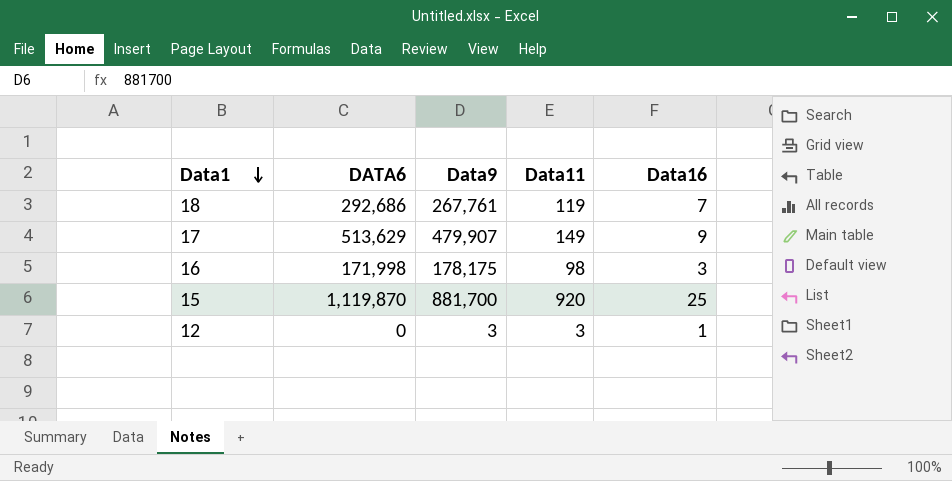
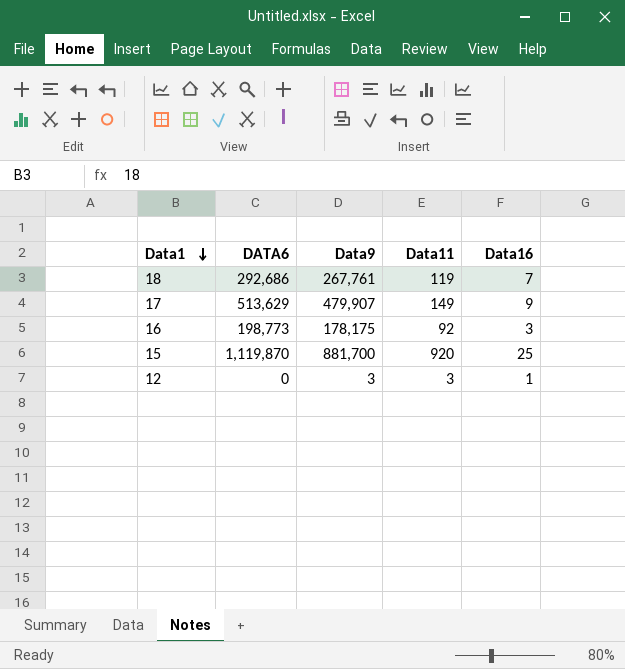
16 | DATA6: 171,998 -> 198,773
16 | Data11: 98 -> 92

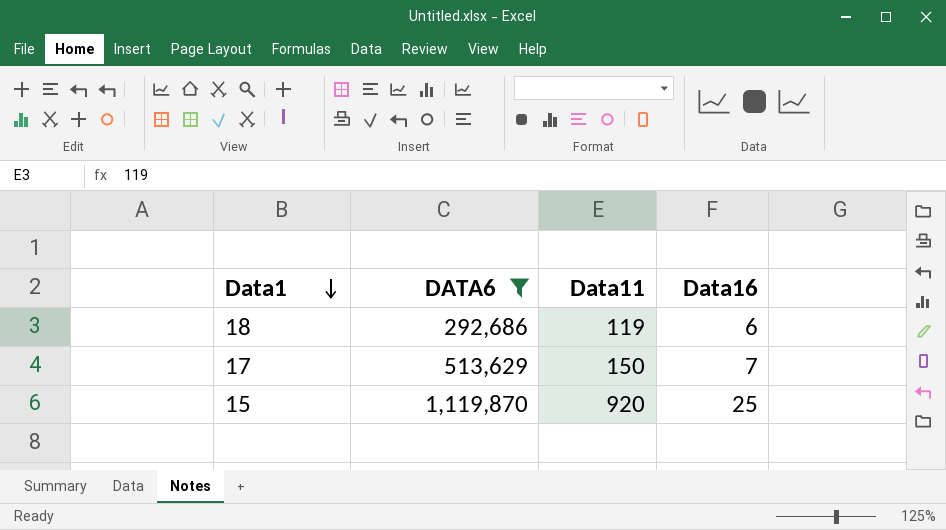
filter: none -> DATA6 >= 292,686
column Data9 | position: 3 -> none
18 | Data16: 7 -> 6
17 | Data11: 149 -> 150
17 | Data16: 9 -> 7

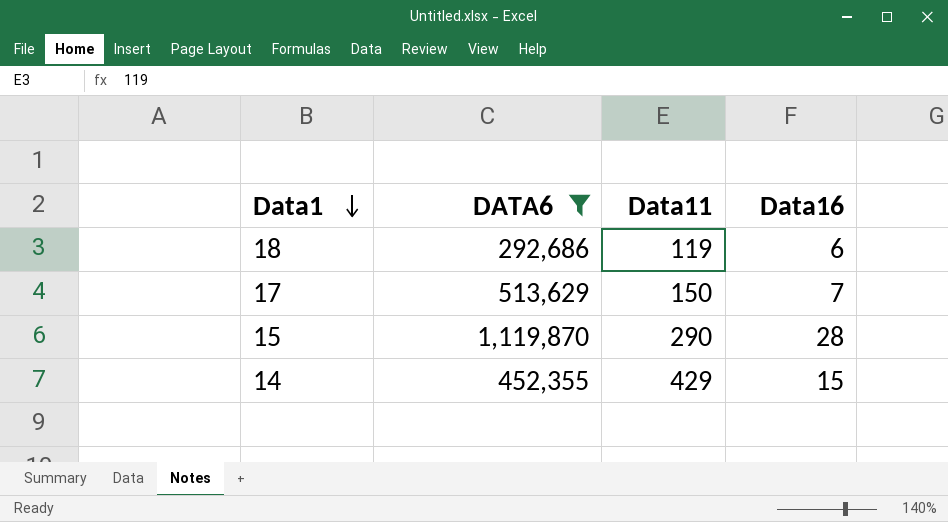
15 | Data11: 920 -> 290
15 | Data16: 25 -> 28
row 14: none -> 452,355 | 429 | 15

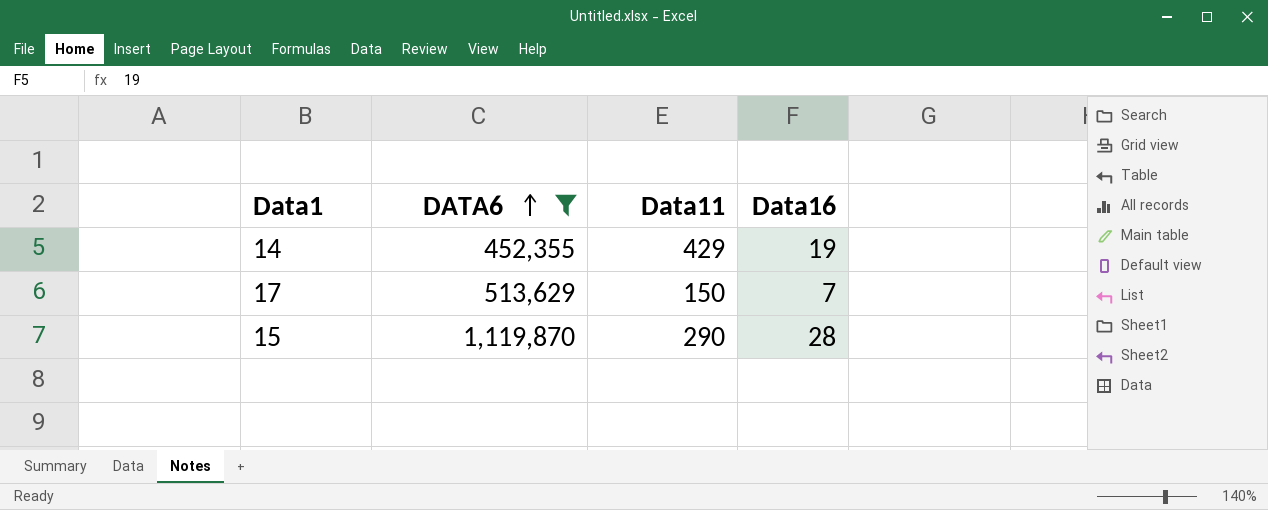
row order: Data1 descending -> DATA6 ascending
row 18: 292,686 | 119 | 6 -> none
14 | Data16: 15 -> 19

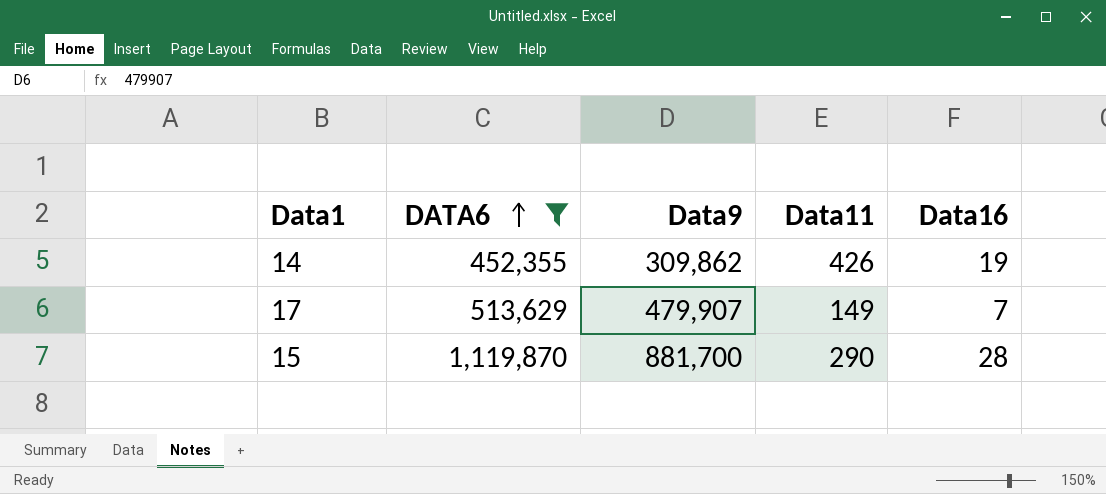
column Data9 | position: none -> 3
14 | Data11: 429 -> 426
17 | Data11: 150 -> 149

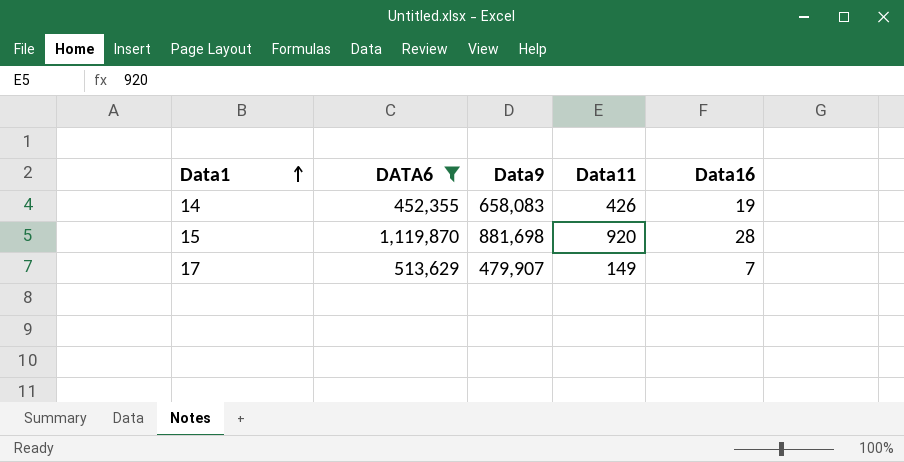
row order: DATA6 ascending -> Data1 ascending
14 | Data9: 309,862 -> 658,083
15 | Data9: 881,700 -> 881,698
15 | Data11: 290 -> 920

